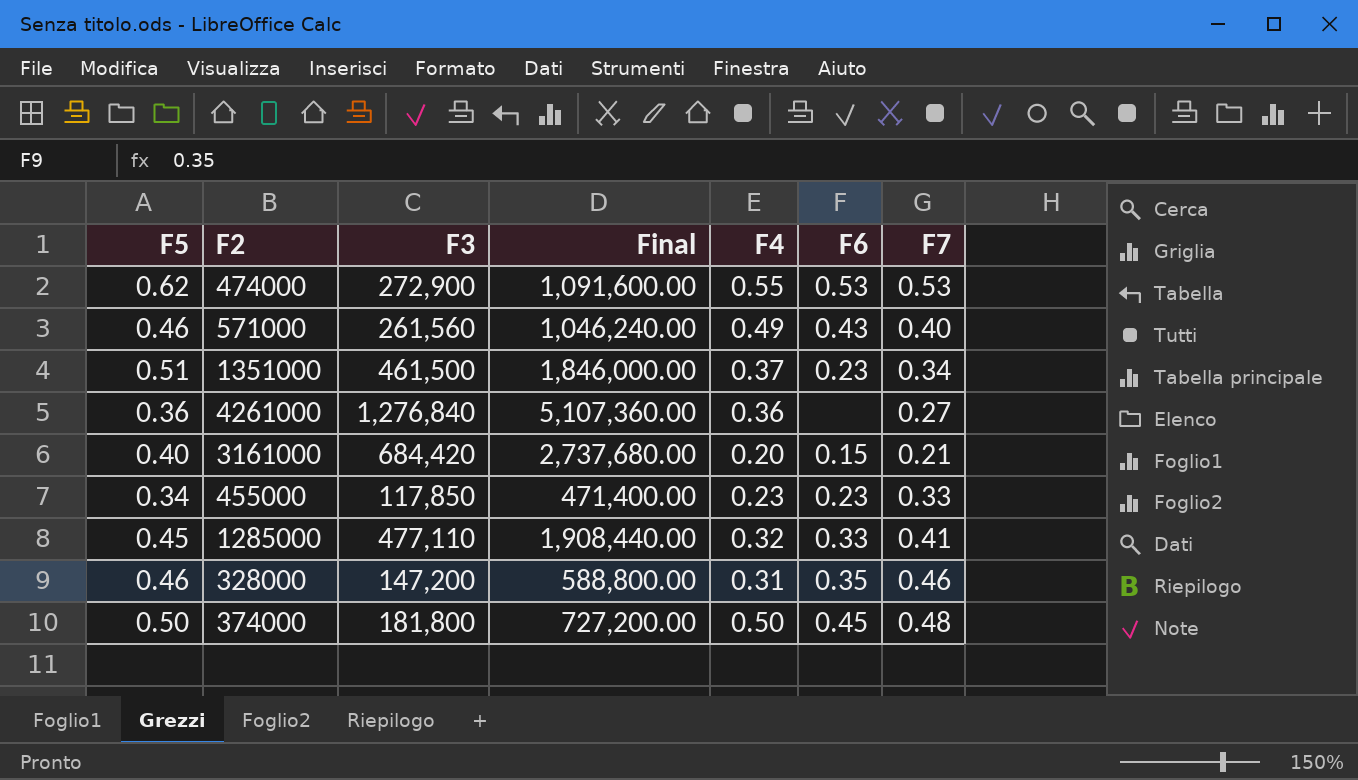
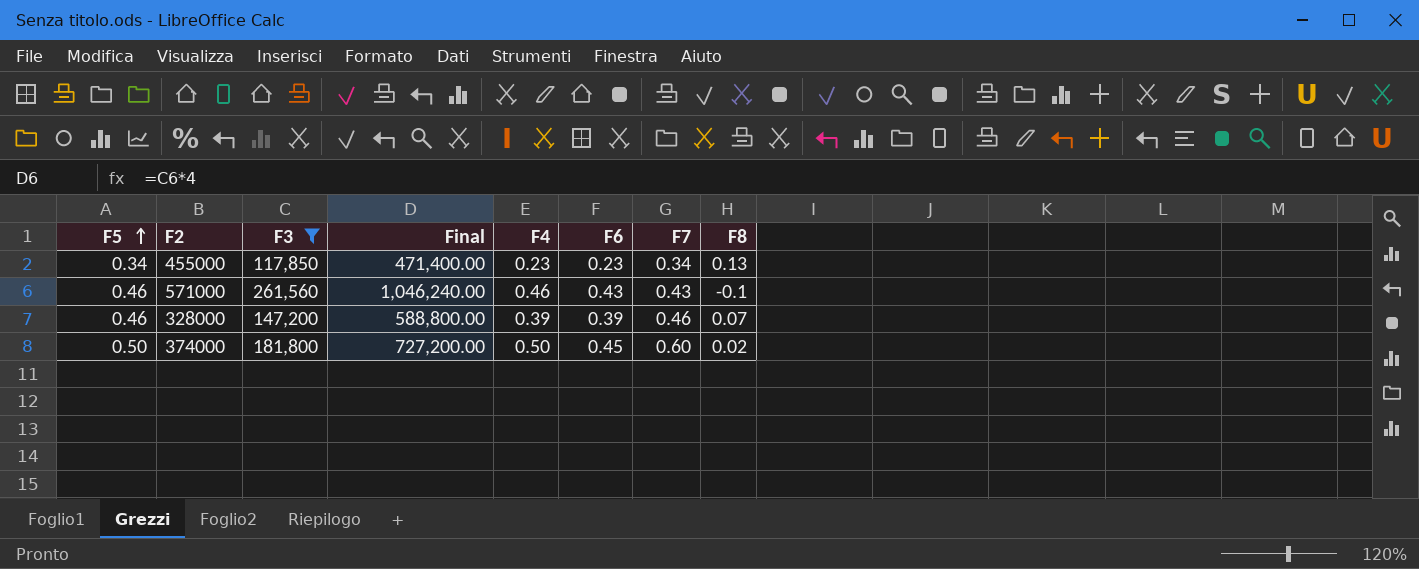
filter: none -> F3 <= 261,560
row order: none -> F5 ascending
column F8 | position: none -> 8
455000 | F7: 0.33 -> 0.34
571000 | F4: 0.49 -> 0.46
571000 | F7: 0.40 -> 0.43
328000 | F4: 0.31 -> 0.39
328000 | F6: 0.35 -> 0.39
374000 | F7: 0.48 -> 0.60

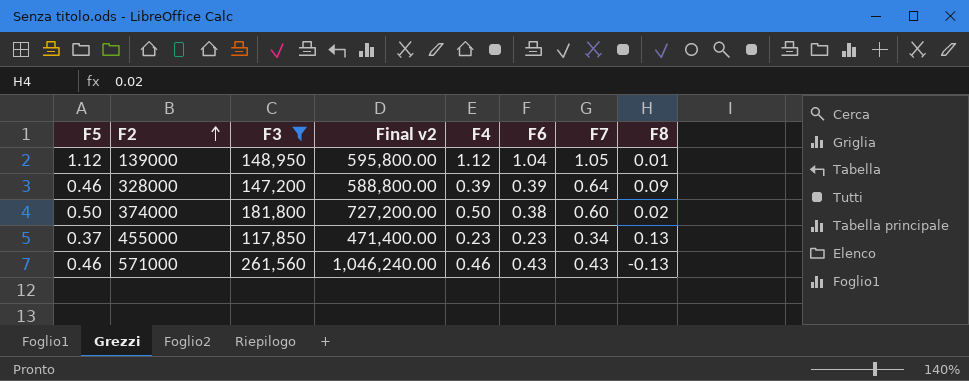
row order: F5 ascending -> F2 ascending
column name: Final -> Final v2
row 139000: none -> 1.12 | 148,950 | 595,800.00 | 1.12 | 1.04 | 1.05 | 0.01
328000 | F7: 0.46 -> 0.64
328000 | F8: 0.07 -> 0.09
374000 | F6: 0.45 -> 0.38
455000 | F5: 0.34 -> 0.37
571000 | F8: -0.1 -> -0.13

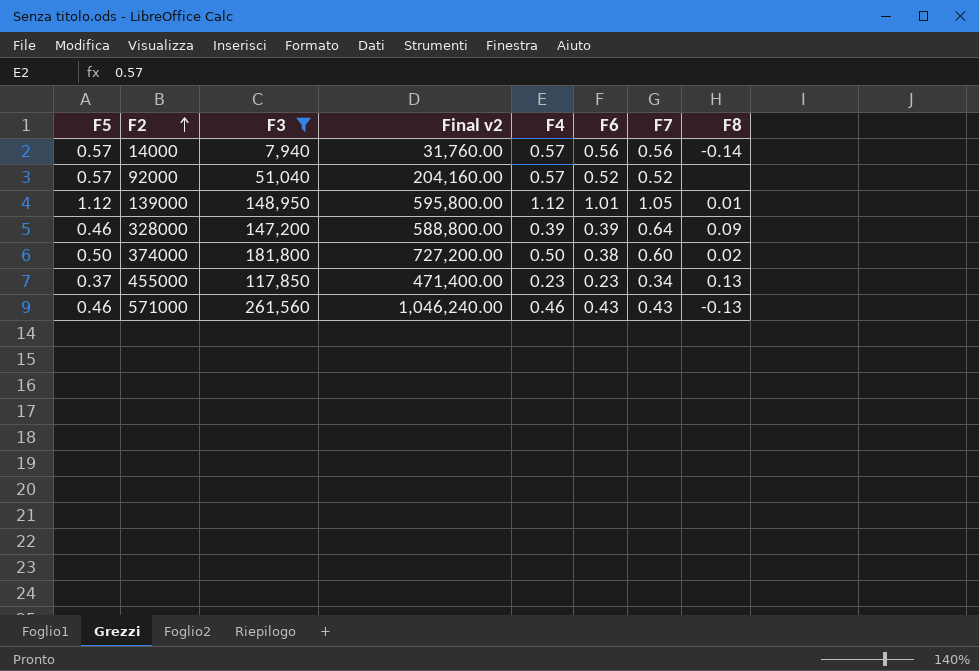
row 14000: none -> 0.57 | 7,940 | 31,760.00 | 0.57 | 0.56 | 0.56 | -0.14
row 92000: none -> 0.57 | 51,040 | 204,160.00 | 0.57 | 0.52 | 0.52 | none
139000 | F6: 1.04 -> 1.01

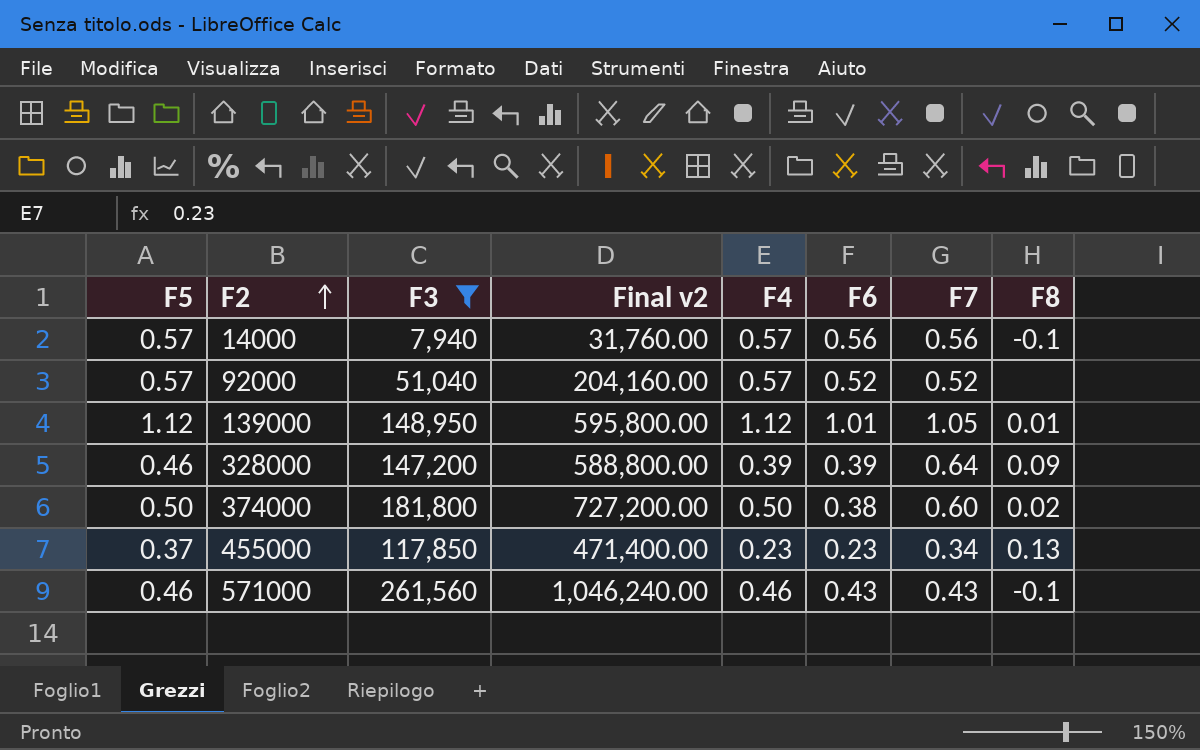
14000 | F8: -0.14 -> -0.1
571000 | F8: -0.13 -> -0.1

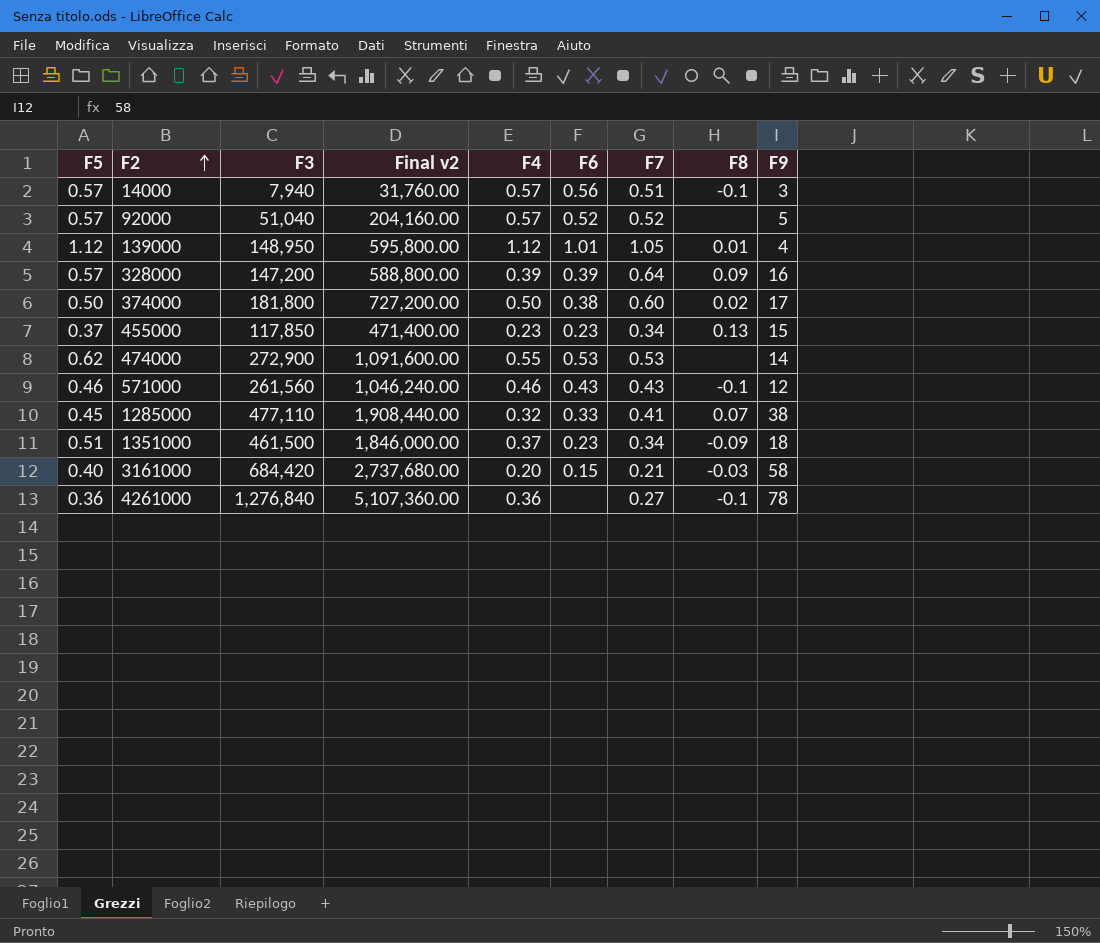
filter: F3 <= 261,560 -> none
column F9 | position: none -> 9
14000 | F7: 0.56 -> 0.51
328000 | F5: 0.46 -> 0.57

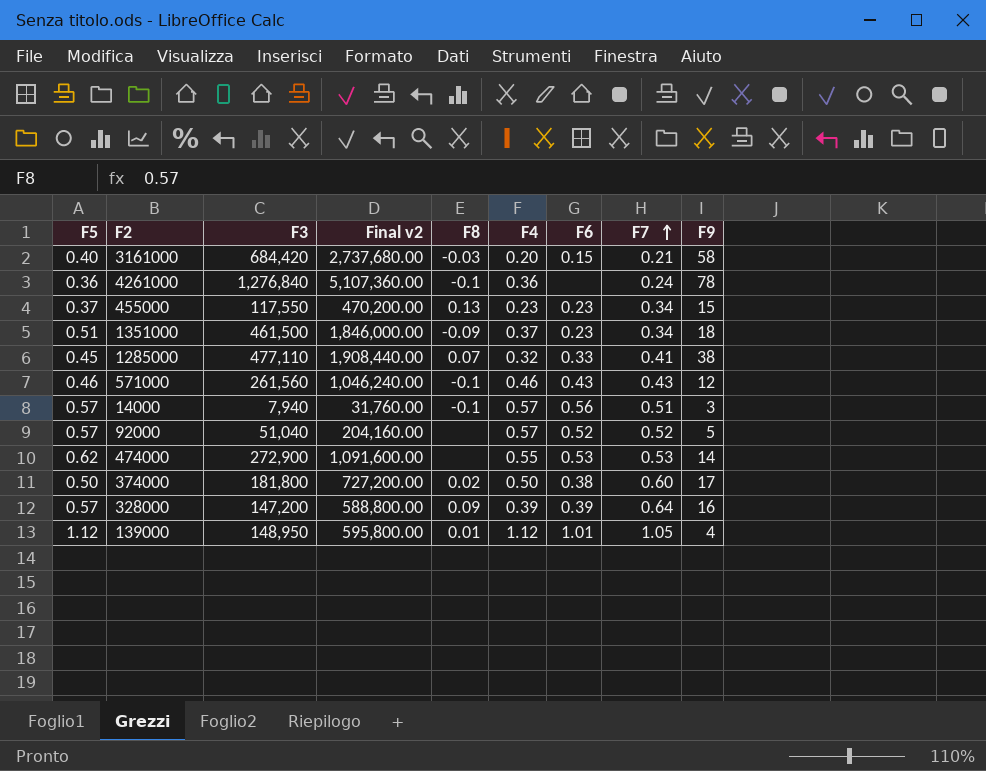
row order: F2 ascending -> F7 ascending
column F8 | position: 8 -> 5
4261000 | F7: 0.27 -> 0.24
455000 | F3: 117,850 -> 117,550
455000 | Final v2: 471,400.00 -> 470,200.00

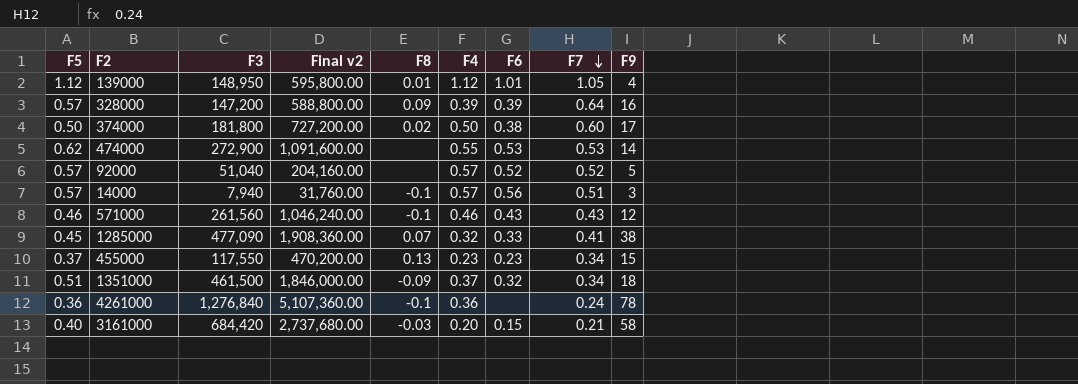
row order: F7 ascending -> F7 descending
1285000 | F3: 477,110 -> 477,090
1285000 | Final v2: 1,908,440.00 -> 1,908,360.00
1351000 | F6: 0.23 -> 0.32

